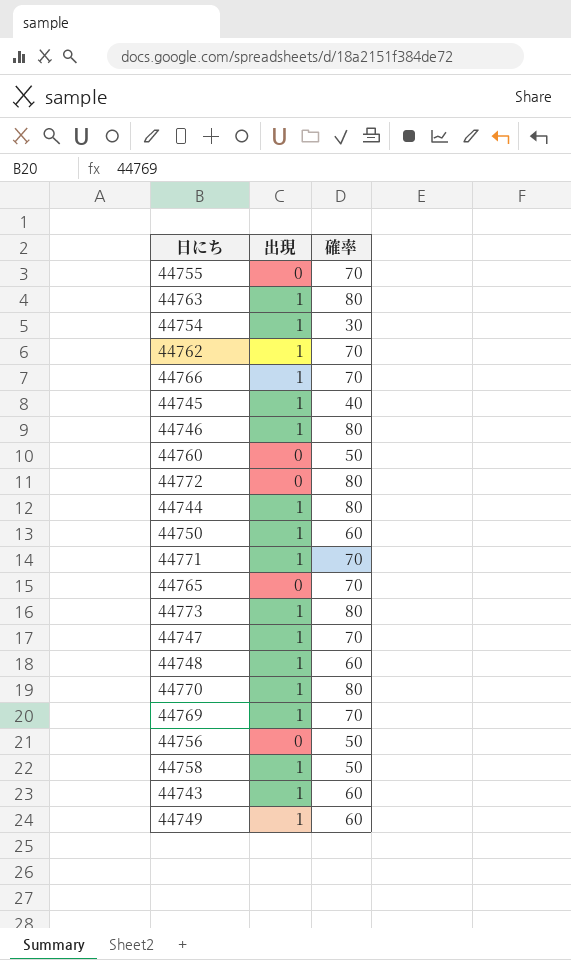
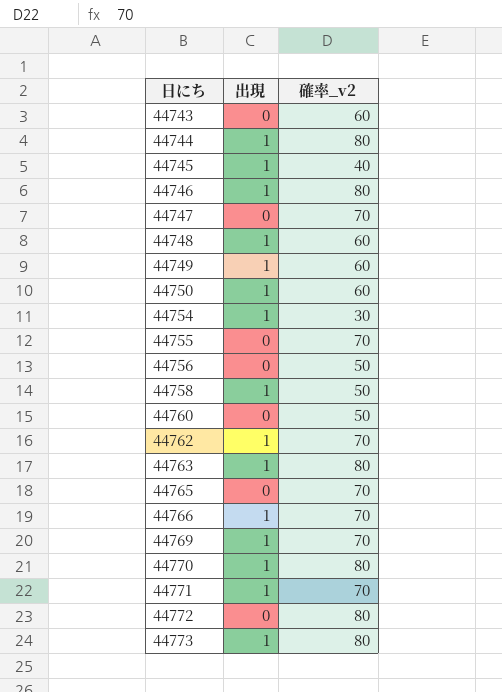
row order: none -> 日にち ascending
column name: 確率 -> 確率_v2
44743 | 出現: 1 -> 0
44747 | 出現: 1 -> 0

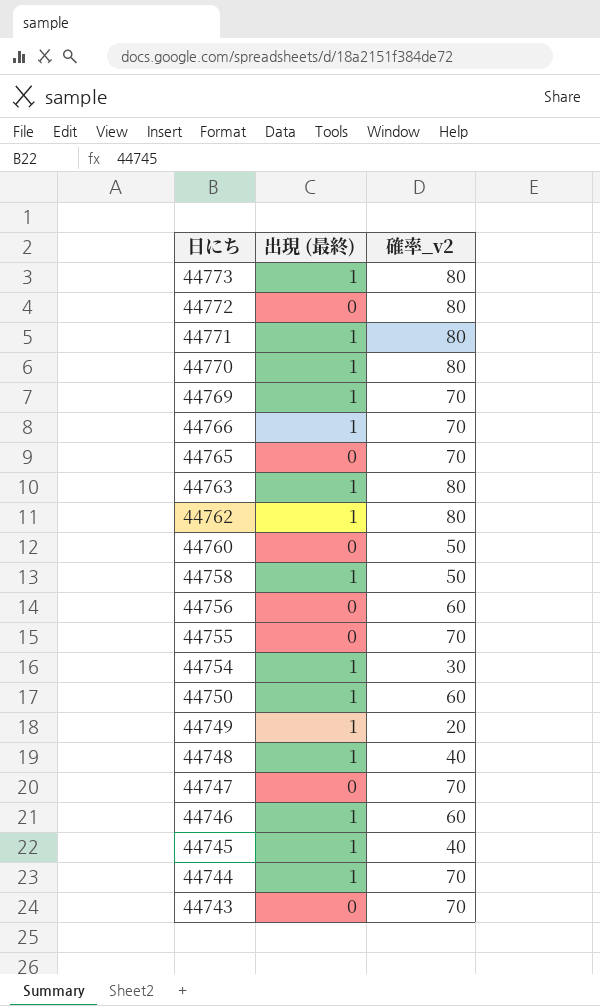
row order: 日にち ascending -> 日にち descending
column name: 出現 -> 出現 (最終)
44771 | 確率_v2: 70 -> 80
44762 | 確率_v2: 70 -> 80
44756 | 確率_v2: 50 -> 60
44749 | 確率_v2: 60 -> 20
44748 | 確率_v2: 60 -> 40
44746 | 確率_v2: 80 -> 60
44744 | 確率_v2: 80 -> 70
44743 | 確率_v2: 60 -> 70

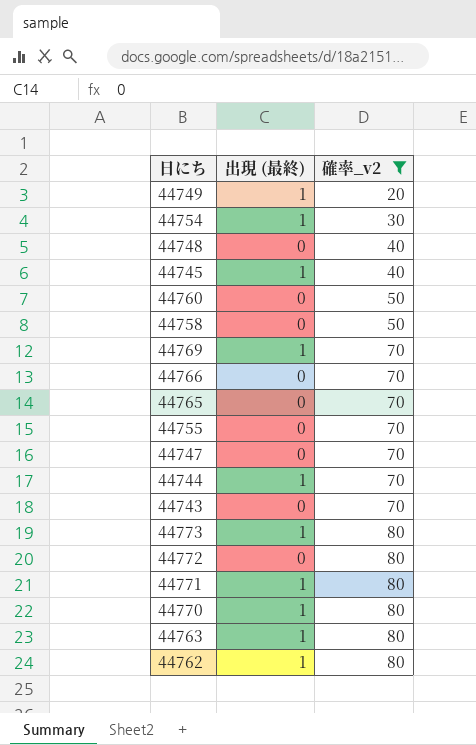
filter: none -> 確率_v2 != 60
row order: 日にち descending -> 確率_v2 ascending
44748 | 出現 (最終): 1 -> 0
44758 | 出現 (最終): 1 -> 0
44766 | 出現 (最終): 1 -> 0

